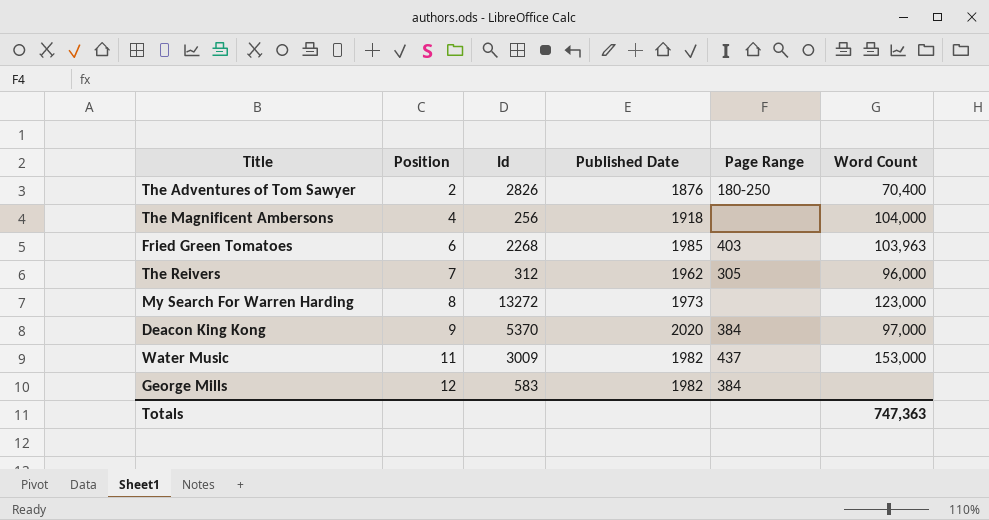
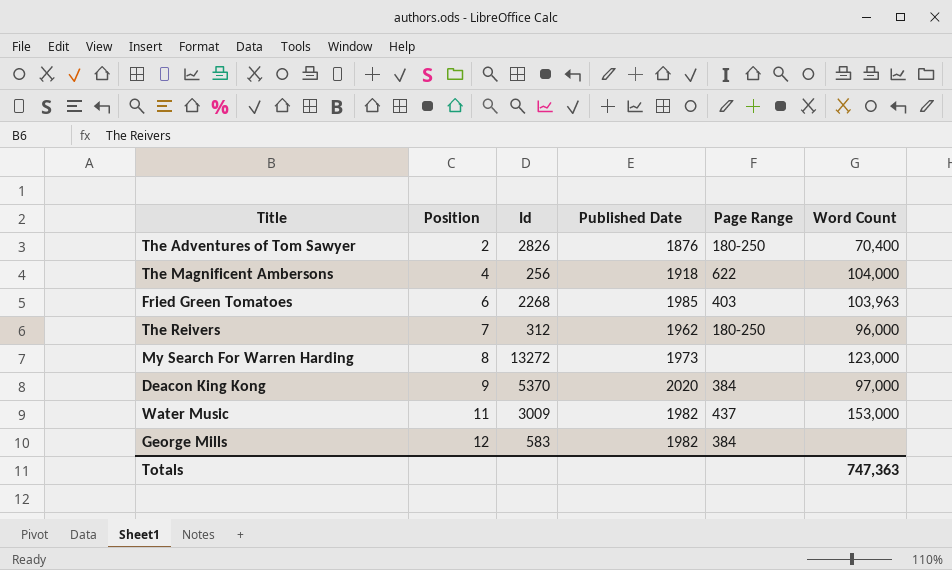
The Magnificent Ambersons | Page Range: none -> 622
The Reivers | Page Range: 305 -> 180-250

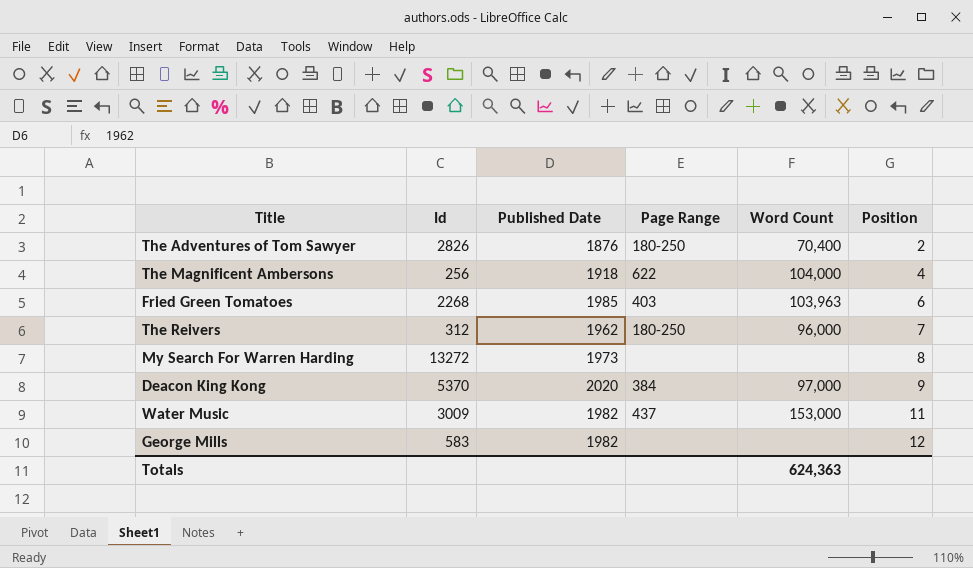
column Position | position: 2 -> 6
My Search For Warren Harding | Word Count: 123,000 -> none
George Mills | Page Range: 384 -> none
Totals | Word Count: 747,363 -> 624,363

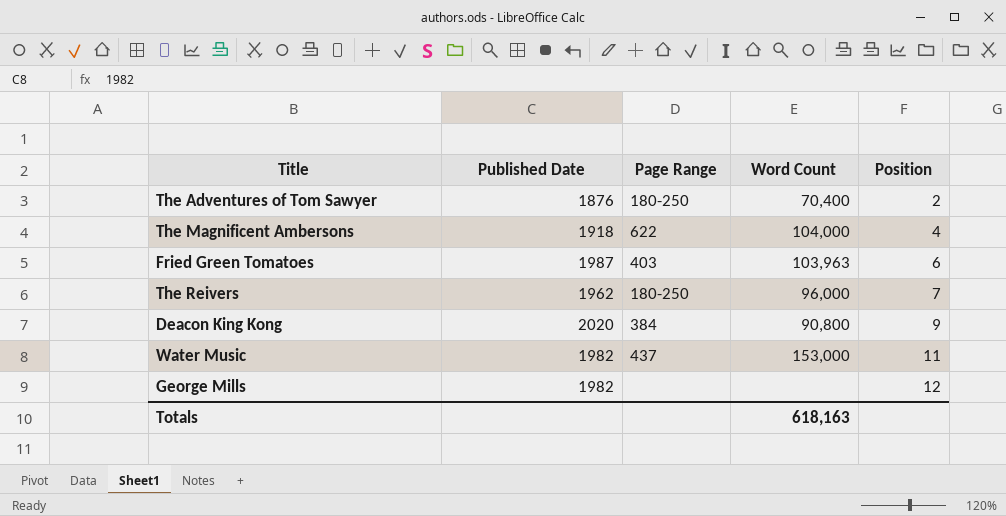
column Id | position: 2 -> none
row My Search For Warren Harding: 13272 | 1973 | none | none | 8 -> none
Fried Green Tomatoes | Published Date: 1985 -> 1987
Deacon King Kong | Word Count: 97,000 -> 90,800
Totals | Word Count: 624,363 -> 618,163

